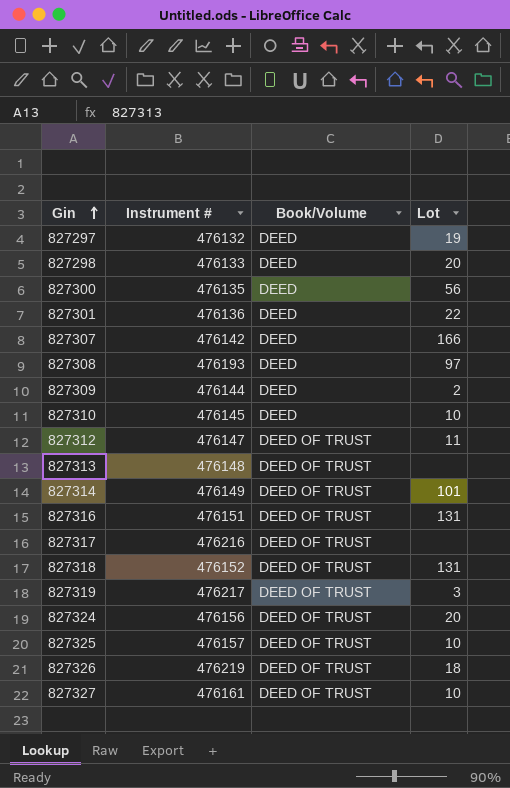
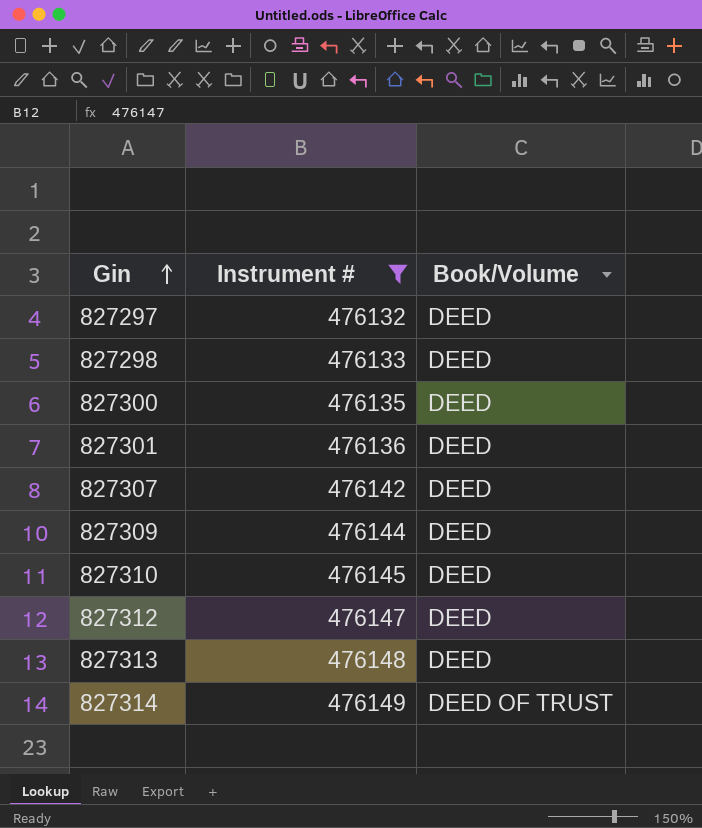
filter: none -> Instrument # <= 476149
column Lot | position: 4 -> none
827312 | Book/Volume: DEED OF TRUST -> DEED
827313 | Book/Volume: DEED OF TRUST -> DEED

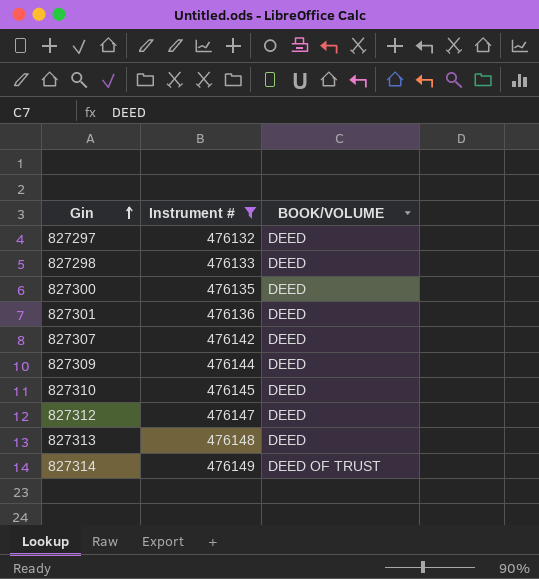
column name: Book/Volume -> BOOK/VOLUME

